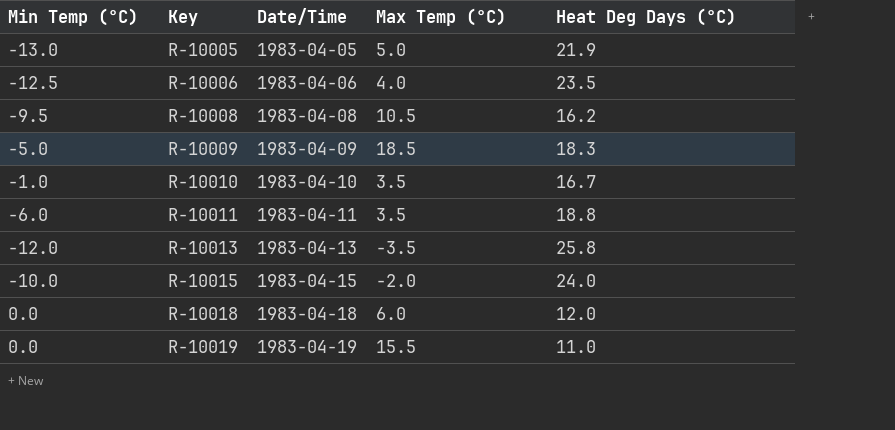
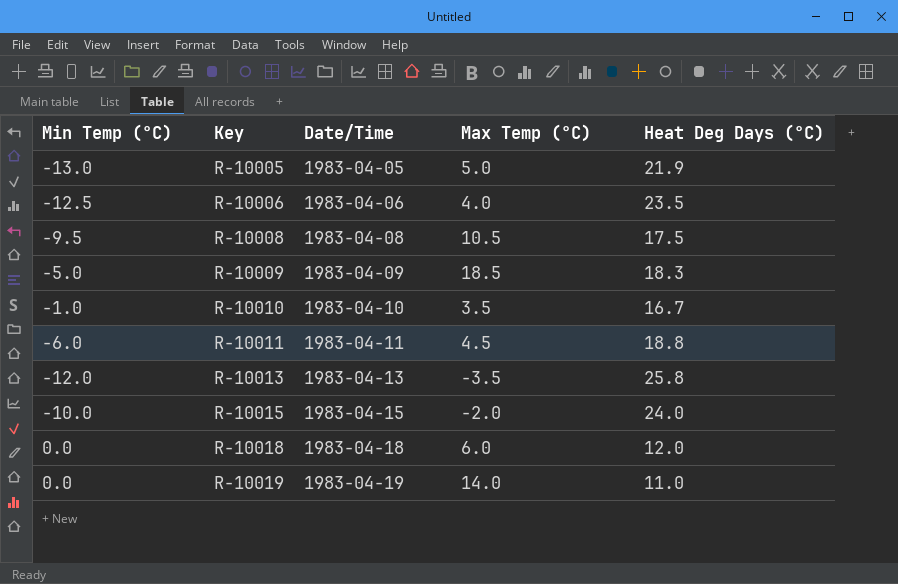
R-10008 | Heat Deg Days (°C): 16.2 -> 17.5
R-10011 | Max Temp (°C): 3.5 -> 4.5
R-10019 | Max Temp (°C): 15.5 -> 14.0

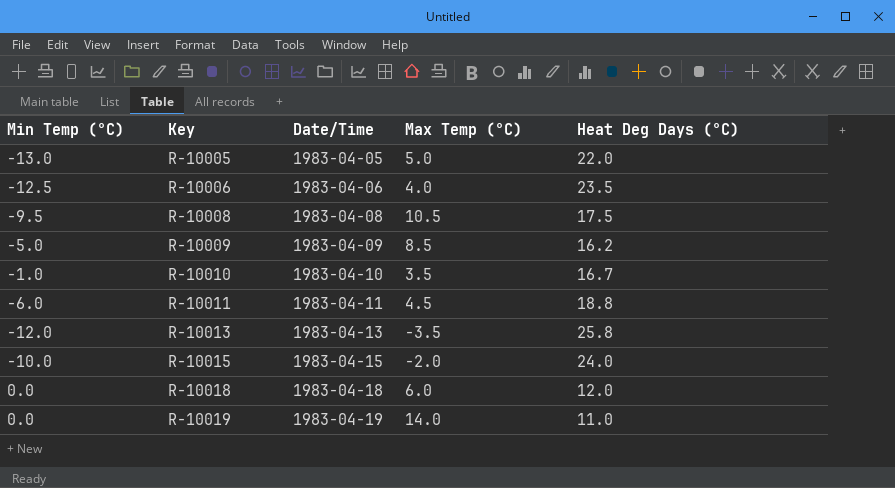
R-10005 | Heat Deg Days (°C): 21.9 -> 22.0
R-10009 | Max Temp (°C): 18.5 -> 8.5
R-10009 | Heat Deg Days (°C): 18.3 -> 16.2

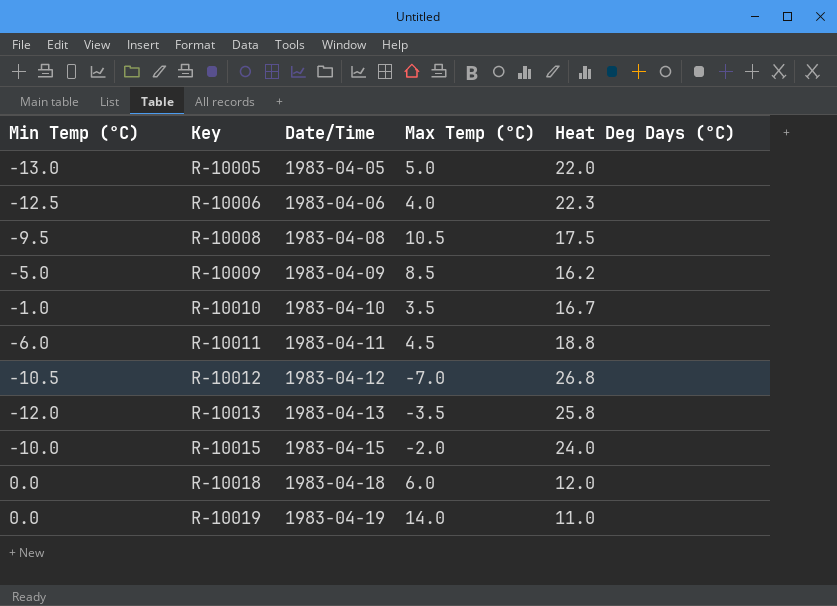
R-10006 | Heat Deg Days (°C): 23.5 -> 22.3
row R-10012: none -> -10.5 | 1983-04-12 | -7.0 | 26.8

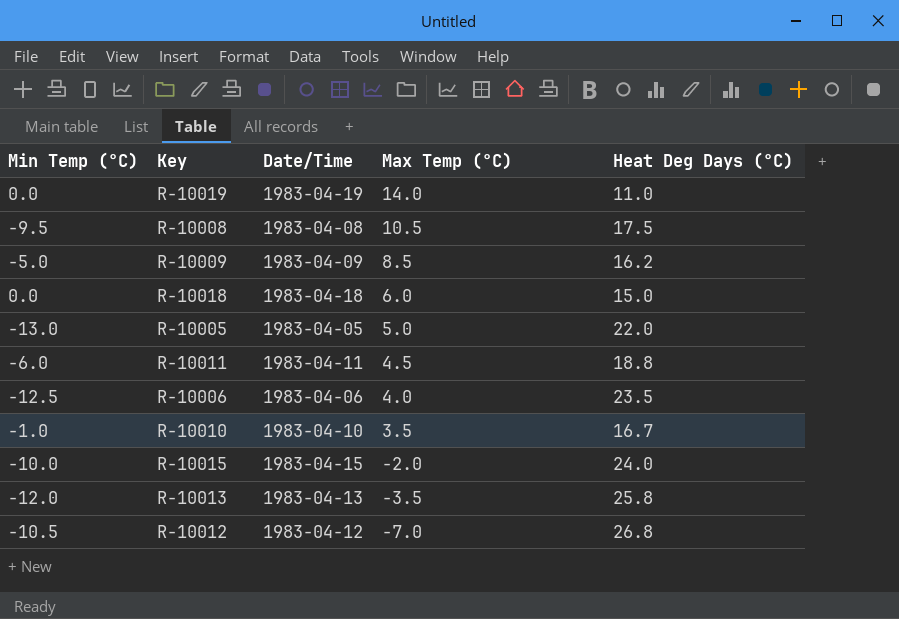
row order: Key ascending -> Max Temp (°C) descending
R-10018 | Heat Deg Days (°C): 12.0 -> 15.0
R-10006 | Heat Deg Days (°C): 22.3 -> 23.5

